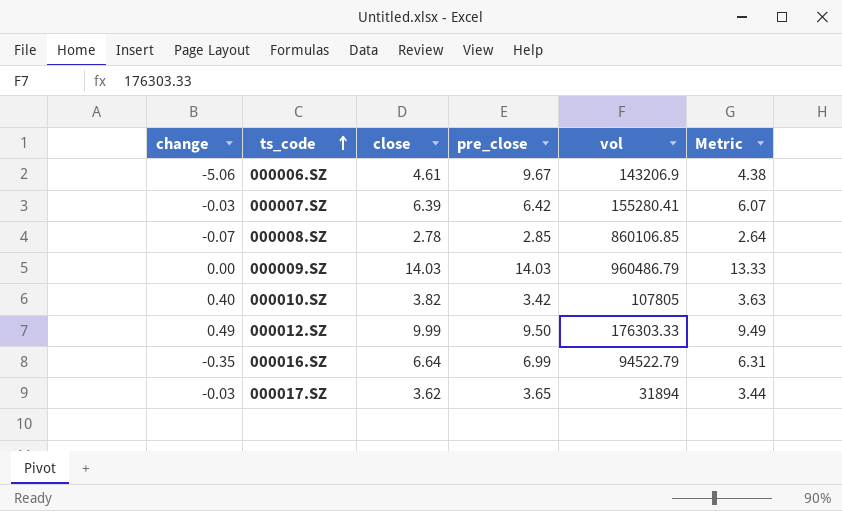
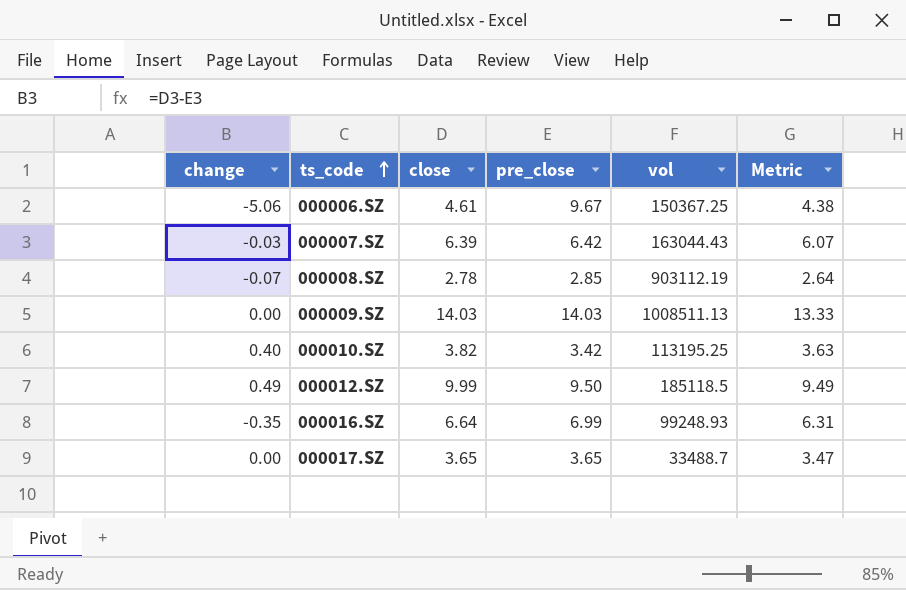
000006.SZ | vol: 143206.9 -> 150367.25
000007.SZ | vol: 155280.41 -> 163044.43
000008.SZ | vol: 860106.85 -> 903112.19
000009.SZ | vol: 960486.79 -> 1008511.13
000010.SZ | vol: 107805 -> 113195.25
000012.SZ | vol: 176303.33 -> 185118.5
000016.SZ | vol: 94522.79 -> 99248.93
000017.SZ | change: -0.03 -> 0.00
000017.SZ | close: 3.62 -> 3.65
000017.SZ | vol: 31894 -> 33488.7
000017.SZ | Metric: 3.44 -> 3.47

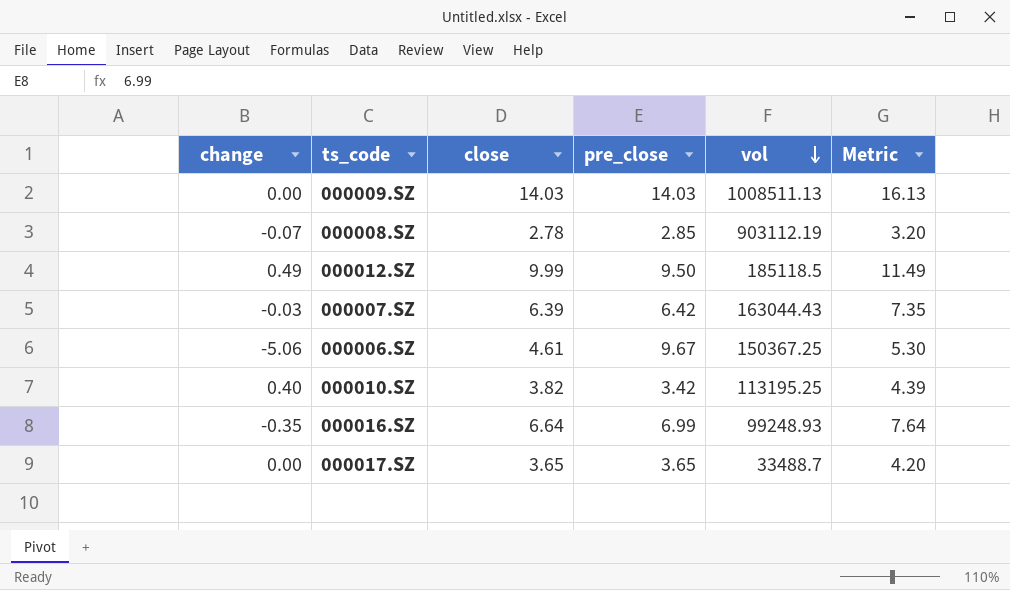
row order: ts_code ascending -> vol descending
column Metric | formula: [close] * 0.95 -> [close] * 1.15

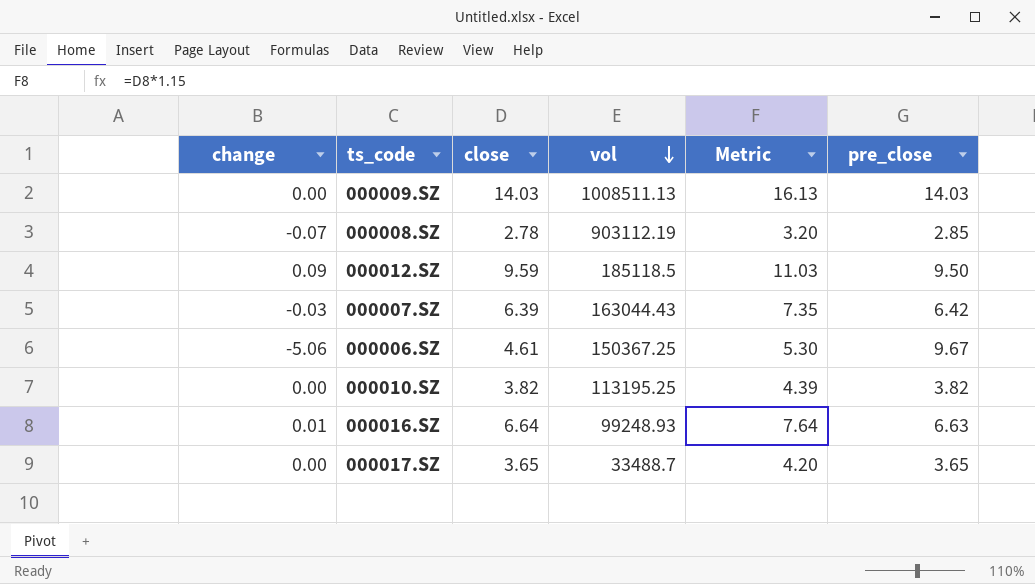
column pre_close | position: 4 -> 6
000012.SZ | change: 0.49 -> 0.09
000012.SZ | close: 9.99 -> 9.59
000012.SZ | Metric: 11.49 -> 11.03
000010.SZ | change: 0.40 -> 0.00
000010.SZ | pre_close: 3.42 -> 3.82
000016.SZ | change: -0.35 -> 0.01
000016.SZ | pre_close: 6.99 -> 6.63

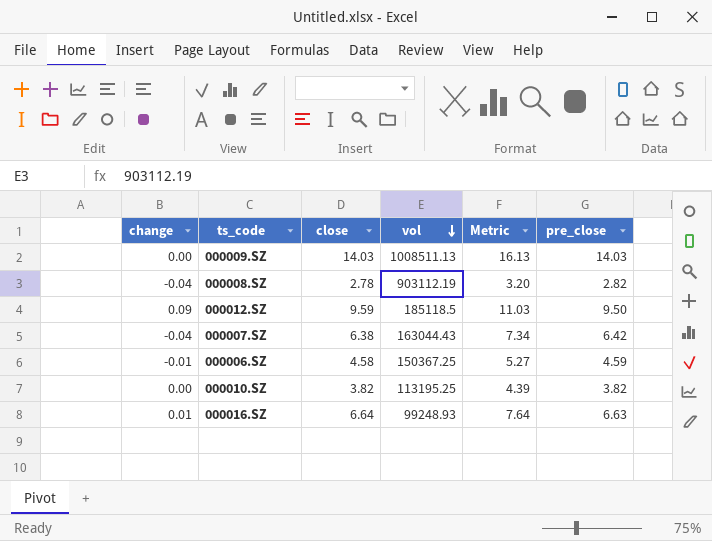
row 000017.SZ: 0.00 | 3.65 | 33488.7 | 4.20 | 3.65 -> none
000008.SZ | change: -0.07 -> -0.04
000008.SZ | pre_close: 2.85 -> 2.82
000007.SZ | change: -0.03 -> -0.04
000007.SZ | close: 6.39 -> 6.38
000007.SZ | Metric: 7.35 -> 7.34
000006.SZ | change: -5.06 -> -0.01
000006.SZ | close: 4.61 -> 4.58
000006.SZ | Metric: 5.30 -> 5.27
000006.SZ | pre_close: 9.67 -> 4.59

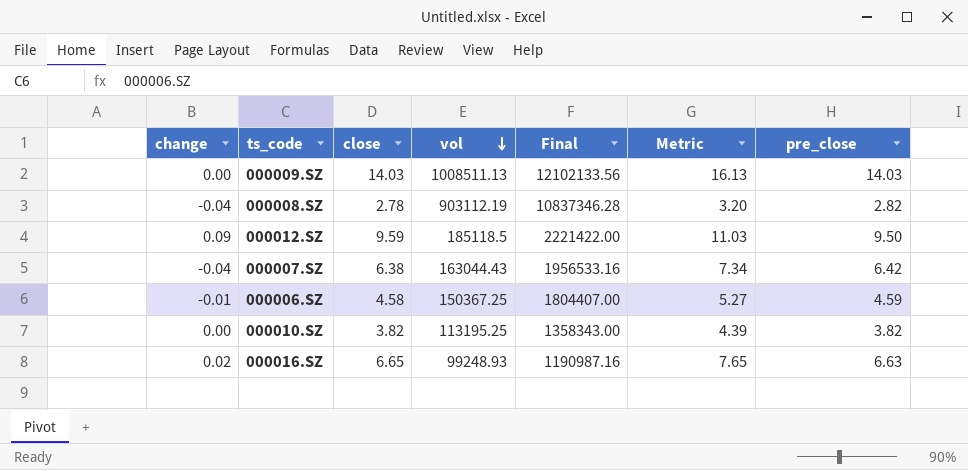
column Final | formula: none -> [vol] * 12
000016.SZ | change: 0.01 -> 0.02
000016.SZ | close: 6.64 -> 6.65
000016.SZ | Metric: 7.64 -> 7.65

